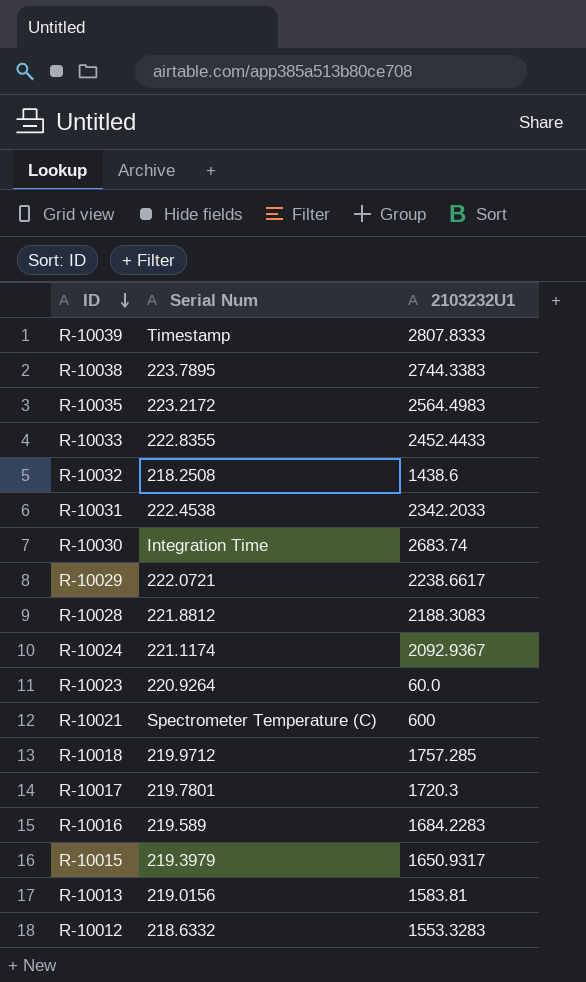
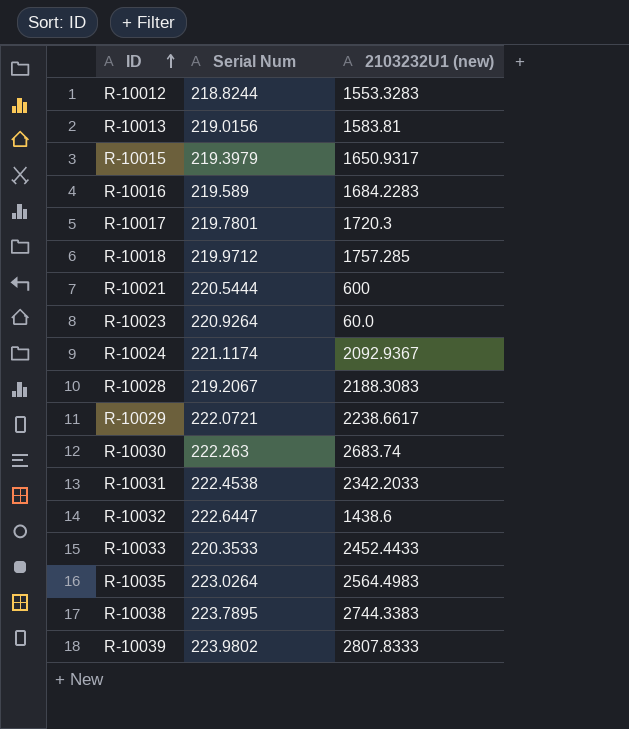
row order: ID descending -> ID ascending
column name: 2103232U1 -> 2103232U1 (new)
R-10012 | Serial Num: 218.6332 -> 218.8244
R-10021 | Serial Num: Spectrometer Temperature (C) -> 220.5444
R-10028 | Serial Num: 221.8812 -> 219.2067
R-10030 | Serial Num: Integration Time -> 222.263
R-10032 | Serial Num: 218.2508 -> 222.6447
R-10033 | Serial Num: 222.8355 -> 220.3533
R-10035 | Serial Num: 223.2172 -> 223.0264
R-10039 | Serial Num: Timestamp -> 223.9802

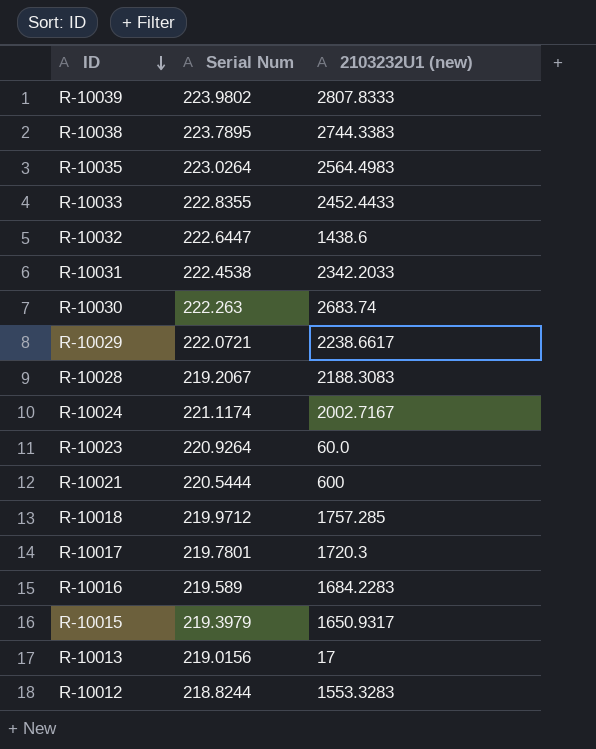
row order: ID ascending -> ID descending
R-10033 | Serial Num: 220.3533 -> 222.8355
R-10024 | 2103232U1 (new): 2092.9367 -> 2002.7167
R-10013 | 2103232U1 (new): 1583.81 -> 17

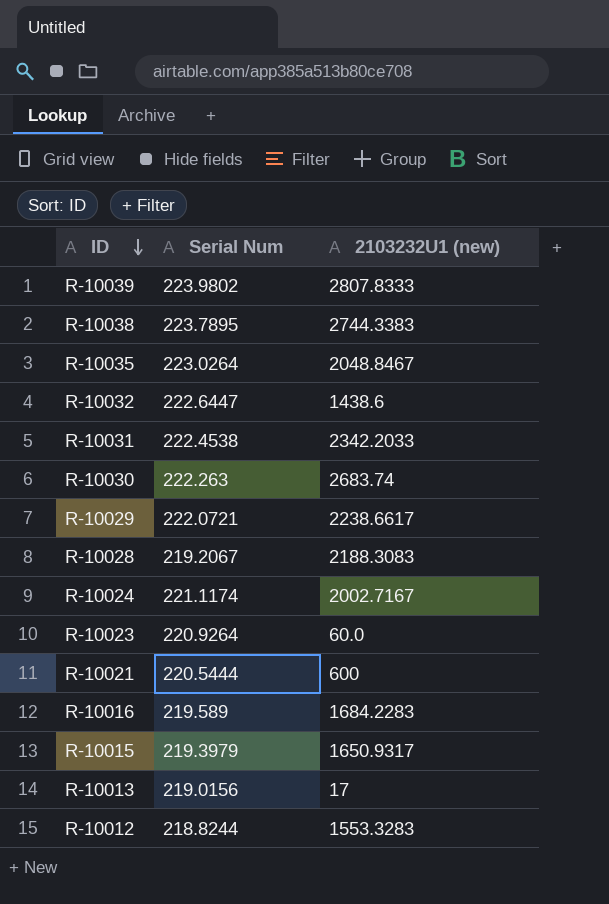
row R-10033: 222.8355 | 2452.4433 -> none
row R-10018: 219.9712 | 1757.285 -> none
row R-10017: 219.7801 | 1720.3 -> none
R-10035 | 2103232U1 (new): 2564.4983 -> 2048.8467

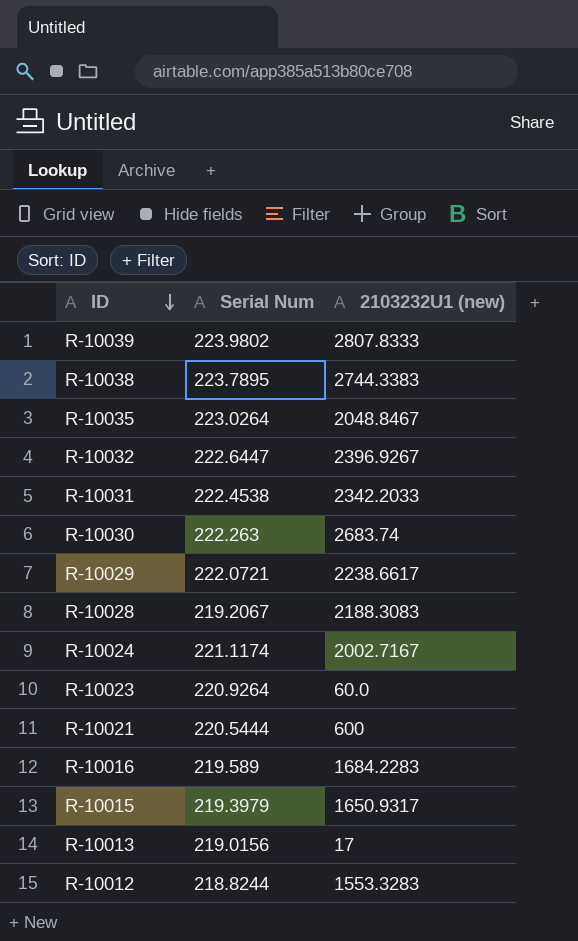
R-10032 | 2103232U1 (new): 1438.6 -> 2396.9267

